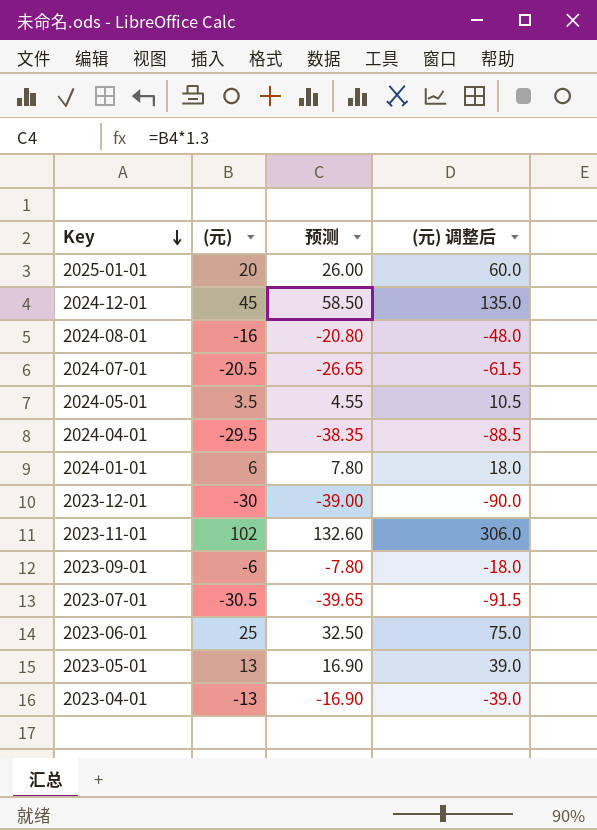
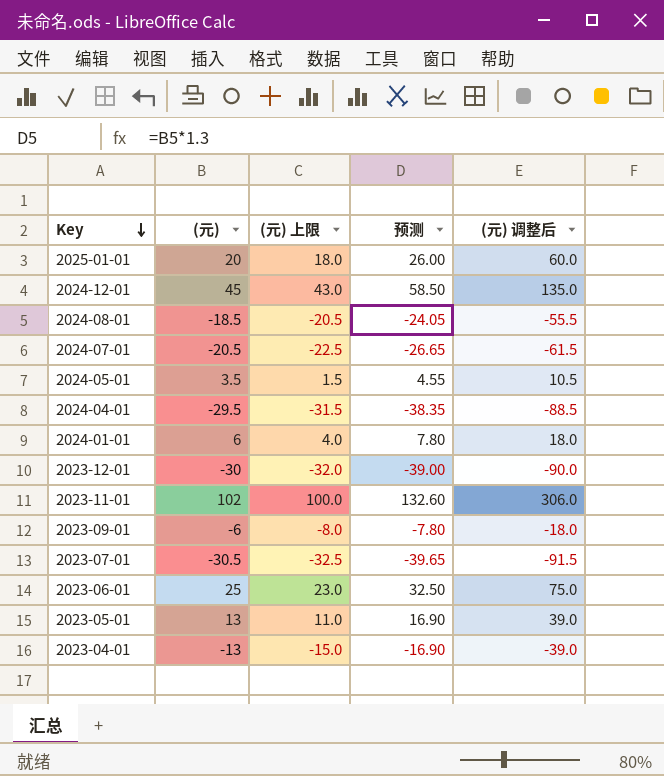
column (元) 上限 | formula: none -> [(元)] - 2
2024-08-01 | (元): -16 -> -18.5
2024-08-01 | 预测: -20.80 -> -24.05
2024-08-01 | (元) 调整后: -48.0 -> -55.5

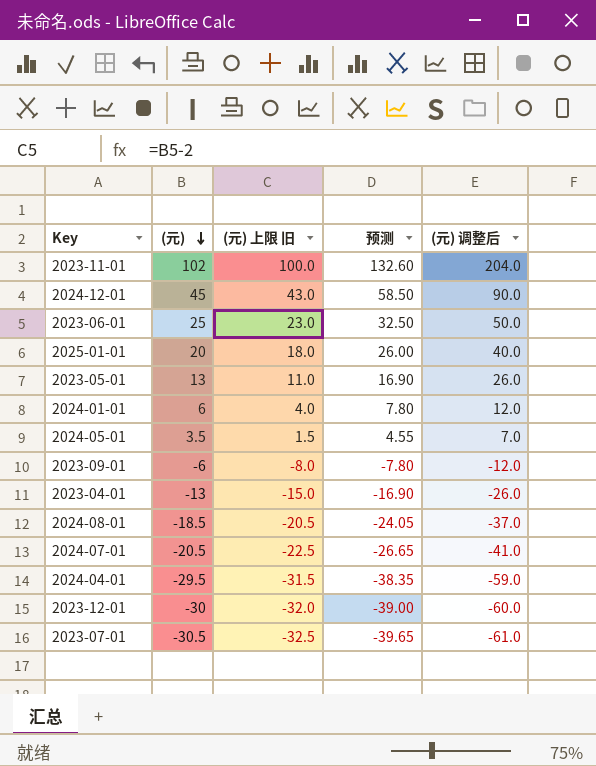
row order: Key descending -> (元) descending
column name: (元) 上限 -> (元) 上限 旧
column (元) 调整后 | formula: [(元)] * 3 -> [(元)] * 2

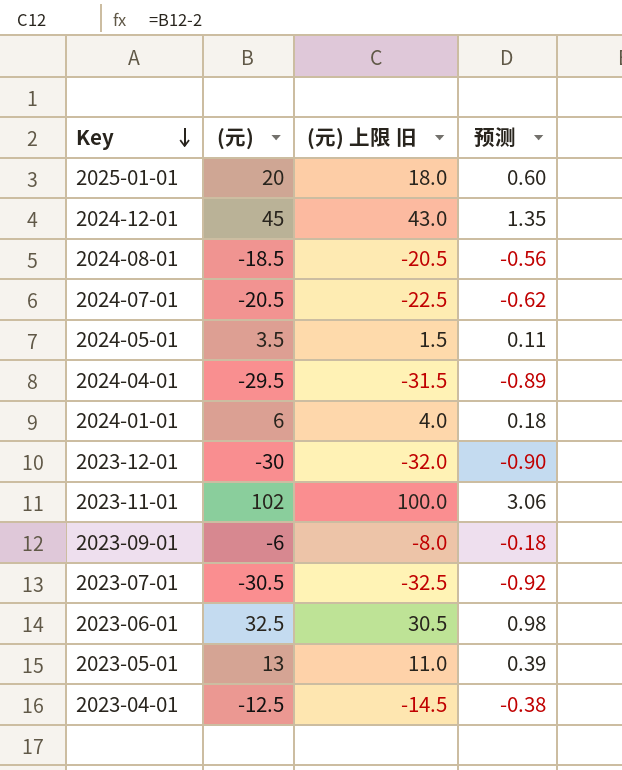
row order: (元) descending -> Key descending
column (元) 调整后 | formula: [(元)] * 2 -> none
column 预测 | formula: [(元)] * 1.3 -> [(元)] * 0.03
2023-06-01 | (元): 25 -> 32.5
2023-06-01 | (元) 上限 旧: 23.0 -> 30.5
2023-04-01 | (元): -13 -> -12.5
2023-04-01 | (元) 上限 旧: -15.0 -> -14.5

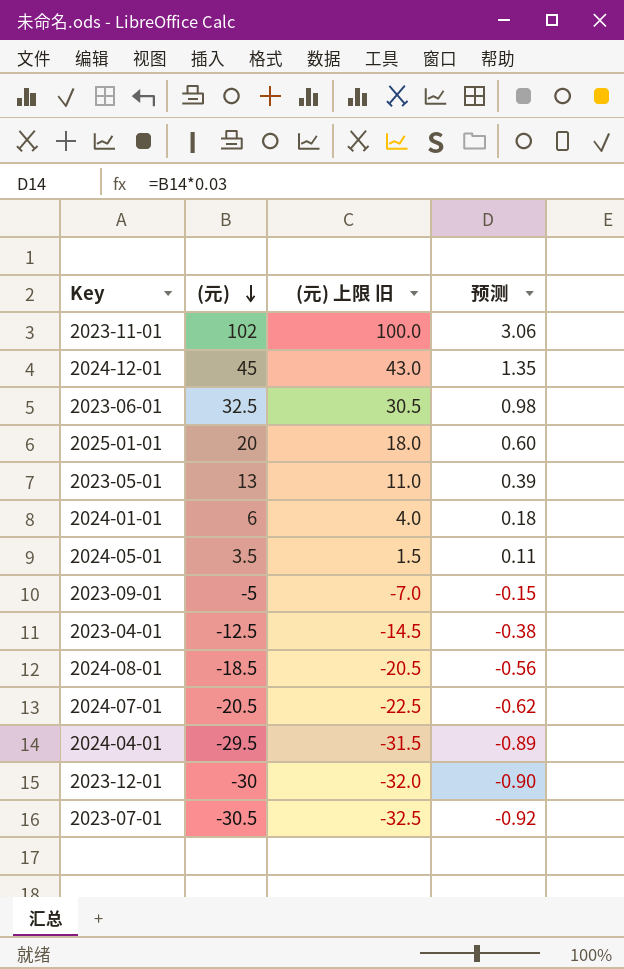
row order: Key descending -> (元) descending
2023-09-01 | (元): -6 -> -5
2023-09-01 | (元) 上限 旧: -8.0 -> -7.0
2023-09-01 | 预测: -0.18 -> -0.15

